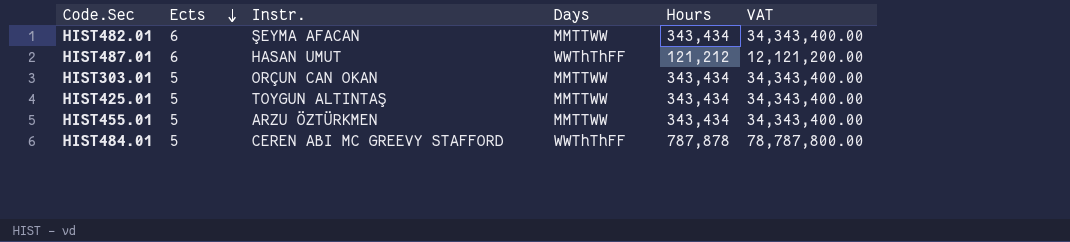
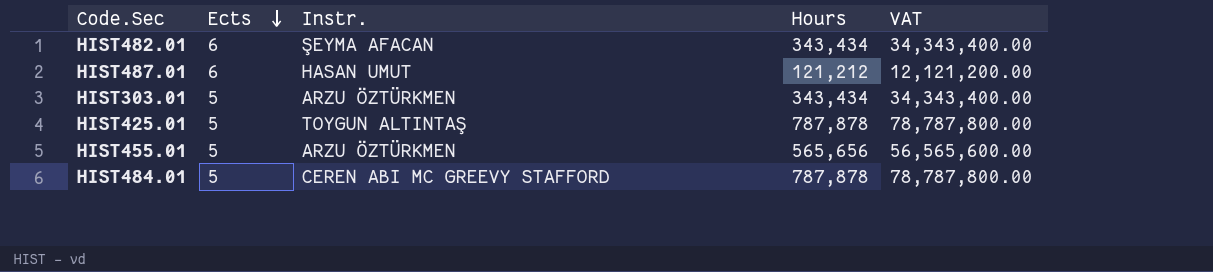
column Days | position: 4 -> none
HIST303.01 | Instr.: ORÇUN CAN OKAN -> ARZU ÖZTÜRKMEN
HIST425.01 | Hours: 343,434 -> 787,878
HIST425.01 | VAT: 34,343,400.00 -> 78,787,800.00
HIST455.01 | Hours: 343,434 -> 565,656
HIST455.01 | VAT: 34,343,400.00 -> 56,565,600.00

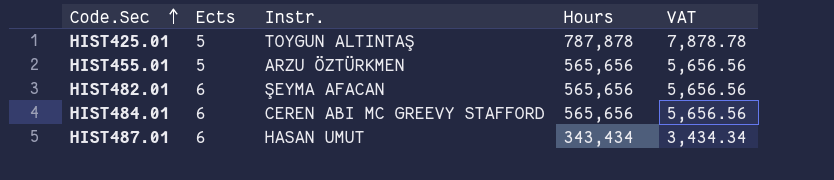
row order: Ects descending -> Code.Sec ascending
column VAT | formula: [Hours] * 100 -> [Hours] * 0.01
row HIST303.01: 5 | ARZU ÖZTÜRKMEN | 343,434 | 34,343,400.00 -> none
HIST482.01 | Hours: 343,434 -> 565,656
HIST484.01 | Ects: 5 -> 6
HIST484.01 | Hours: 787,878 -> 565,656
HIST487.01 | Hours: 121,212 -> 343,434

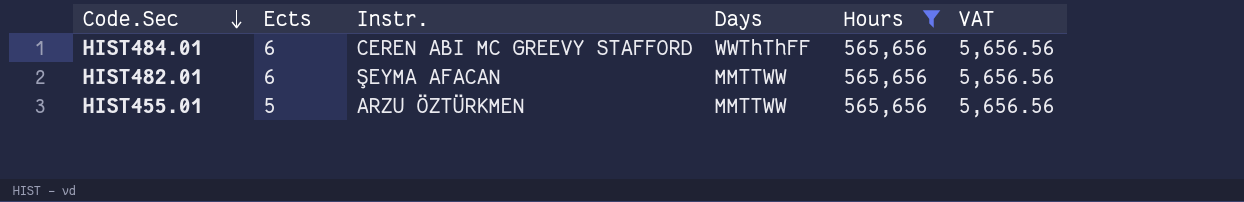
filter: none -> Hours = 565,656
row order: Code.Sec ascending -> Code.Sec descending
column Days | position: none -> 4

